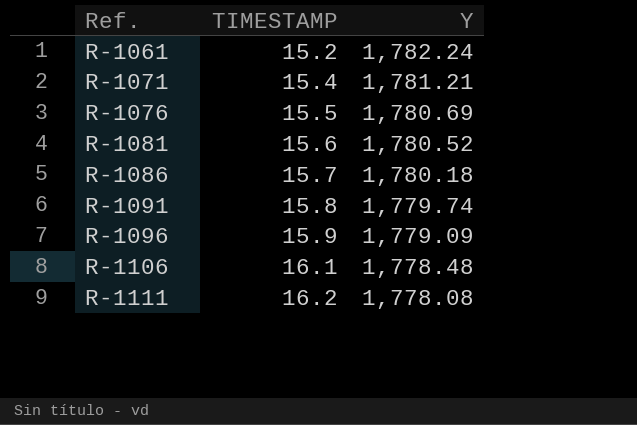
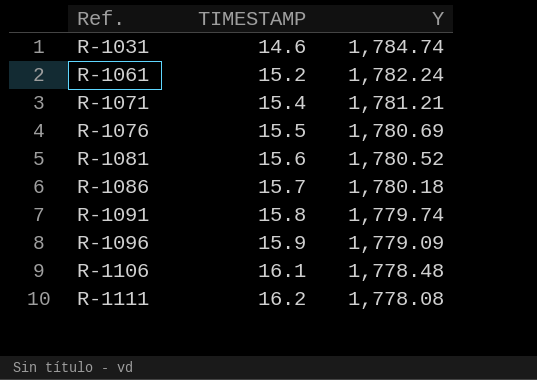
row R-1031: none -> 14.6 | 1,784.74

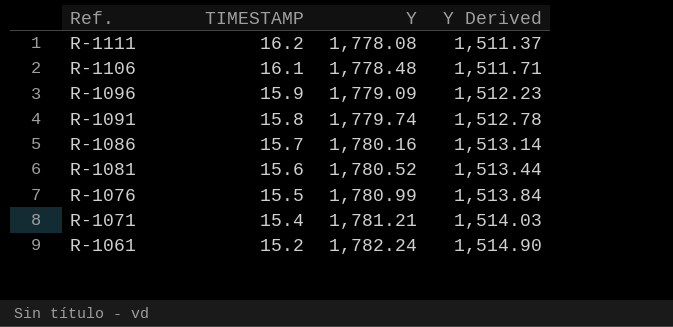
row order: Ref. ascending -> Ref. descending
column Y Derived | formula: none -> [Y] * 0.85
row R-1031: 14.6 | 1,784.74 -> none
R-1086 | Y: 1,780.18 -> 1,780.16
R-1076 | Y: 1,780.69 -> 1,780.99

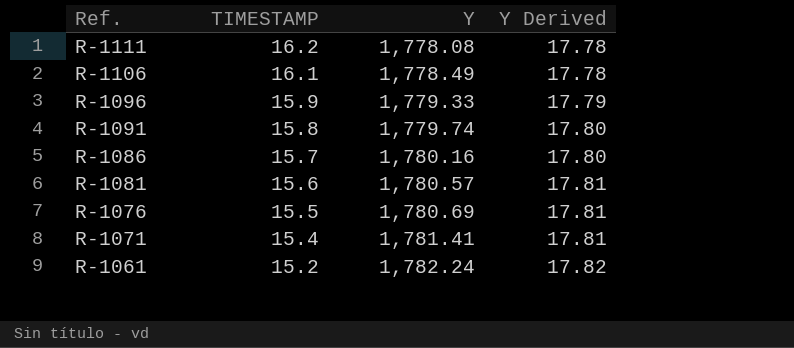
column Y Derived | formula: [Y] * 0.85 -> [Y] * 0.01
R-1106 | Y: 1,778.48 -> 1,778.49
R-1096 | Y: 1,779.09 -> 1,779.33
R-1081 | Y: 1,780.52 -> 1,780.57
R-1076 | Y: 1,780.99 -> 1,780.69
R-1071 | Y: 1,781.21 -> 1,781.41

